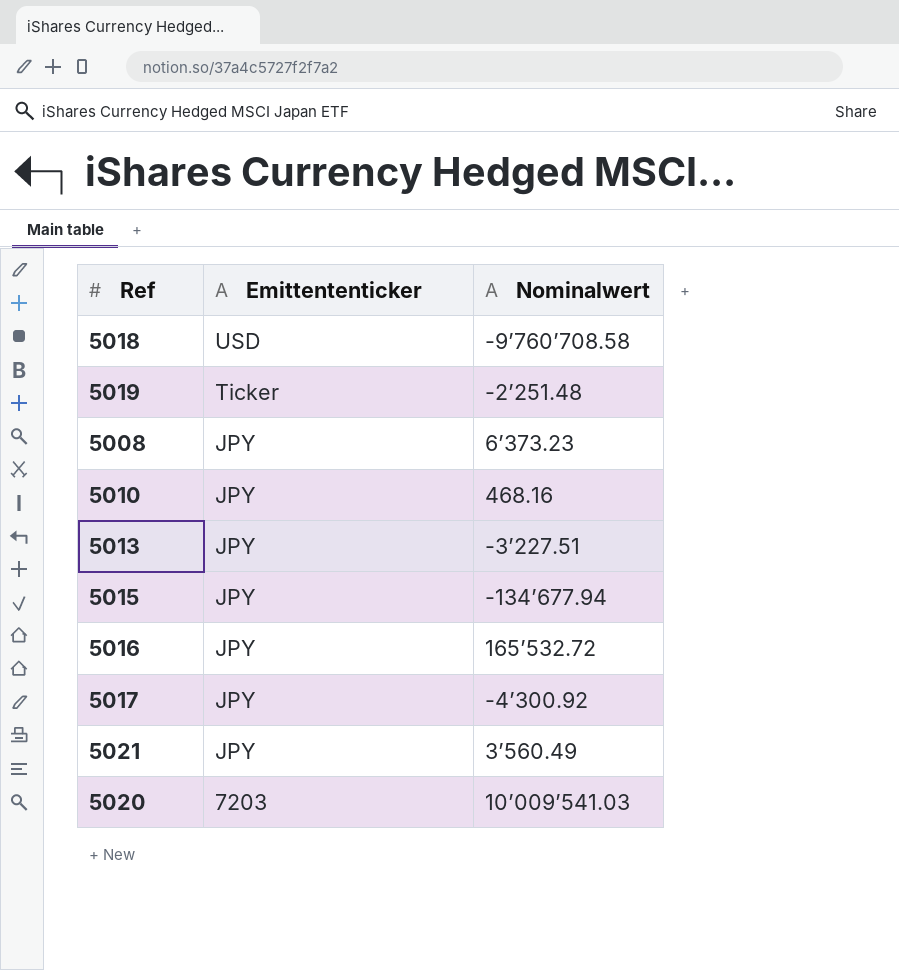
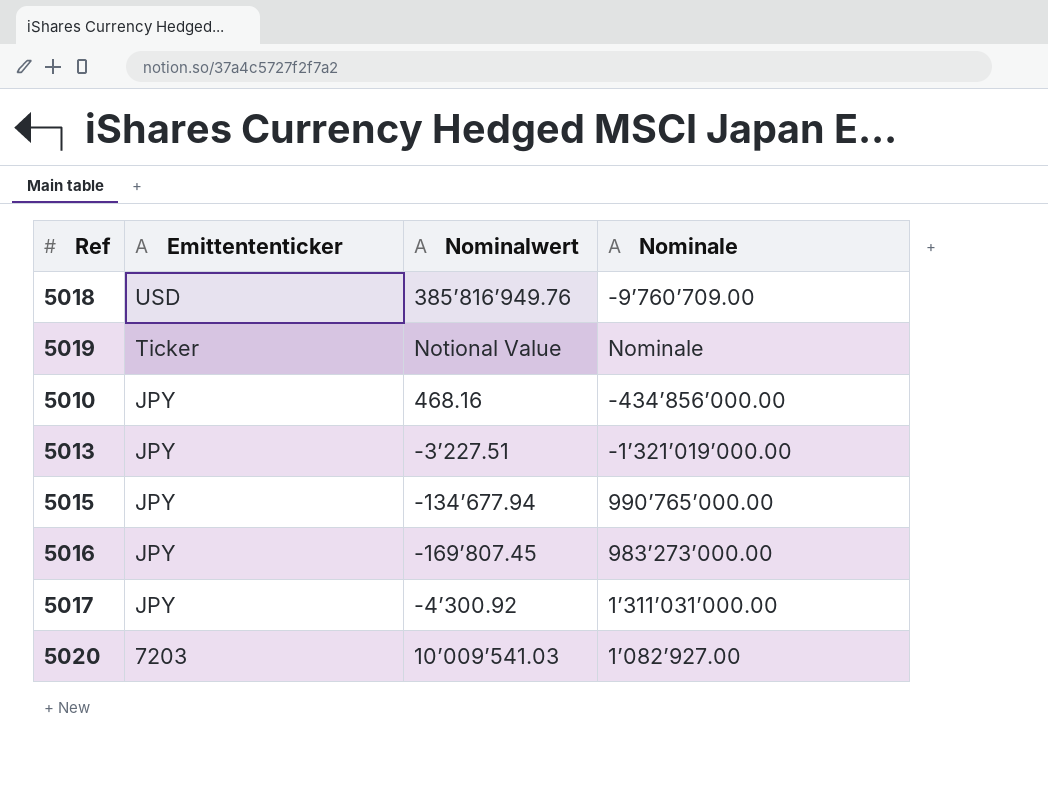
column Nominale | position: none -> 4
row 5008: JPY | 6’373.23 -> none
row 5021: JPY | 3’560.49 -> none
5018 | Nominalwert: -9’760’708.58 -> 385’816’949.76
5019 | Nominalwert: -2’251.48 -> Notional Value
5016 | Nominalwert: 165’532.72 -> -169’807.45

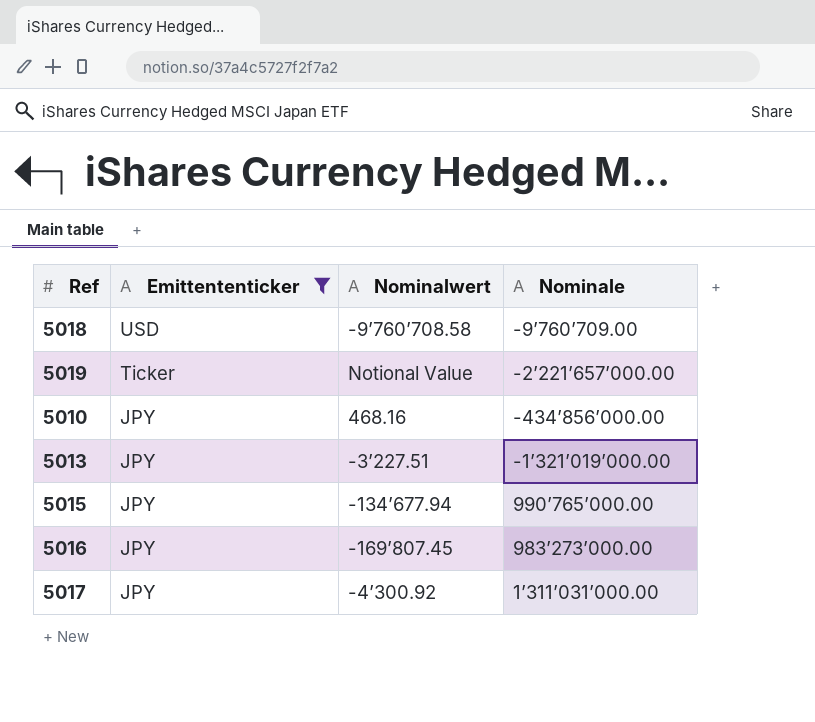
filter: none -> Emittententicker != 7203
5018 | Nominalwert: 385’816’949.76 -> -9’760’708.58
5019 | Nominale: Nominale -> -2’221’657’000.00

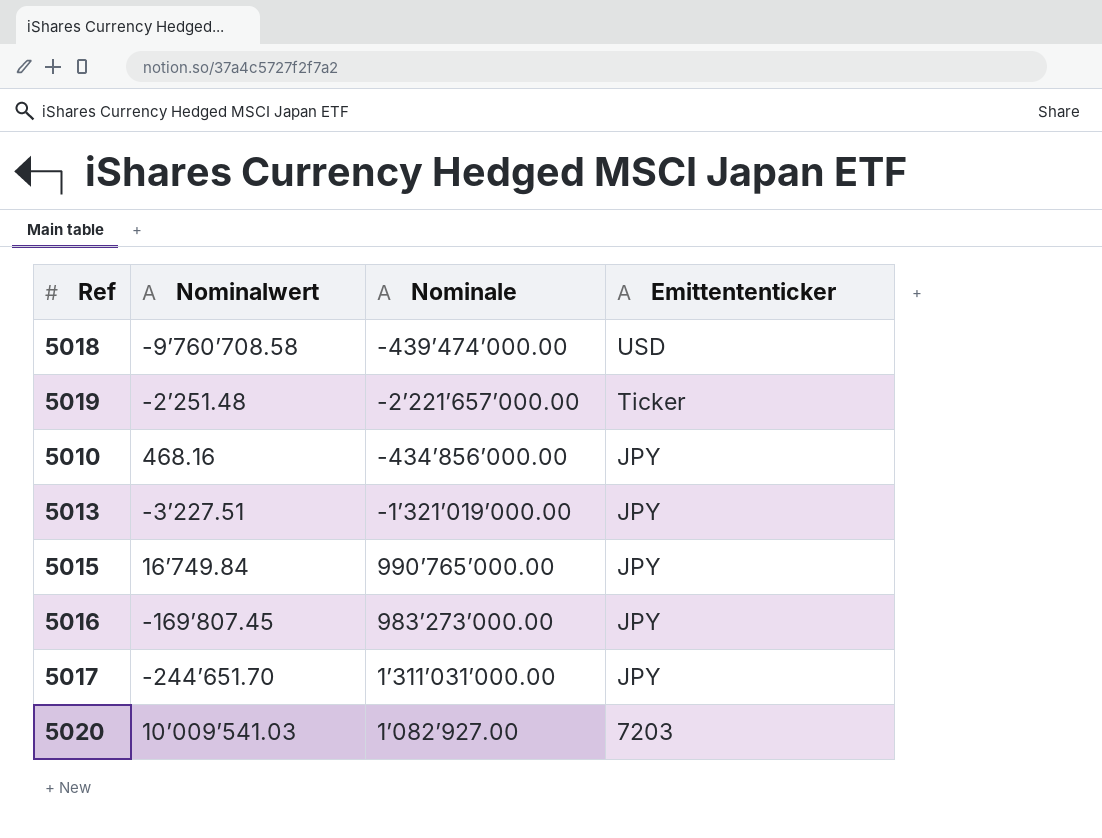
filter: Emittententicker != 7203 -> none
column Emittententicker | position: 2 -> 4
5018 | Nominale: -9’760’709.00 -> -439’474’000.00
5019 | Nominalwert: Notional Value -> -2’251.48
5015 | Nominalwert: -134’677.94 -> 16’749.84
5017 | Nominalwert: -4’300.92 -> -244’651.70

